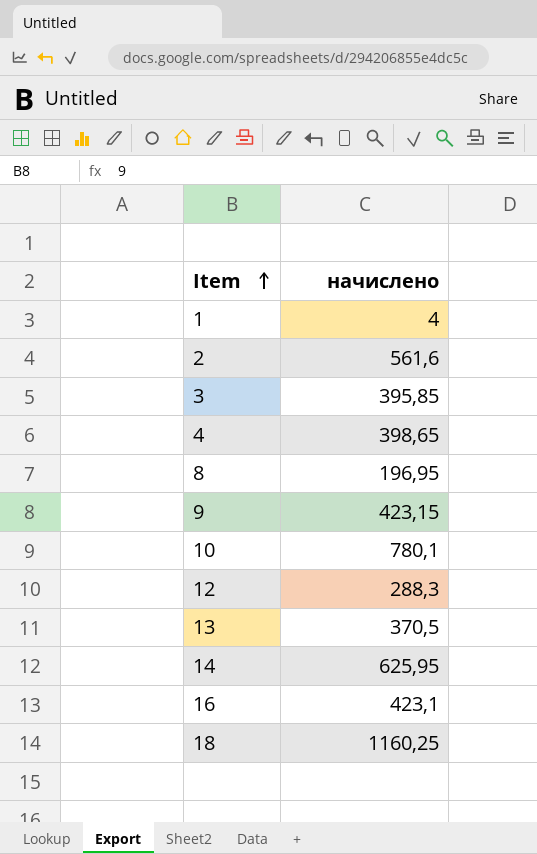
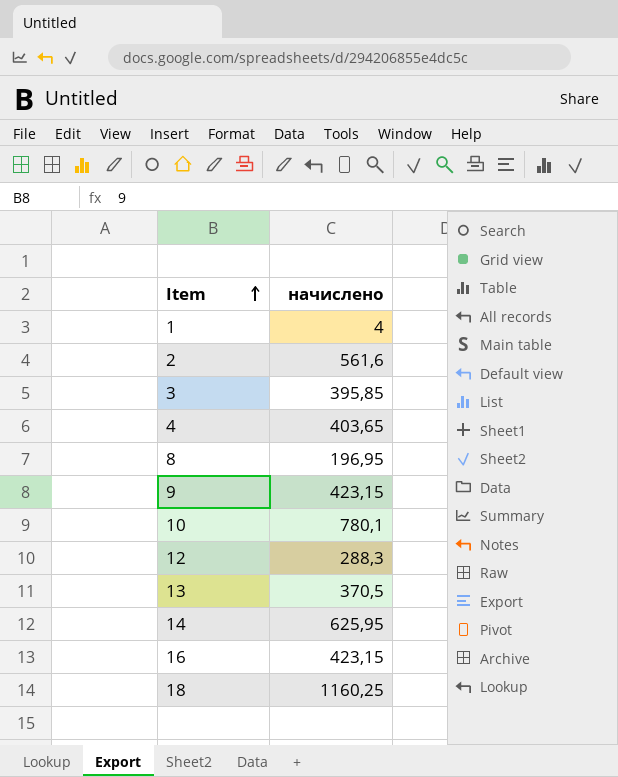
4 | начислено: 398,65 -> 403,65
16 | начислено: 423,1 -> 423,15

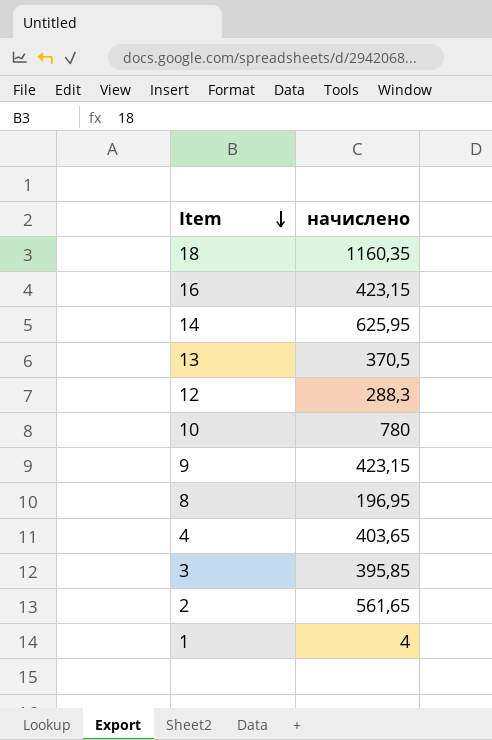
row order: Item ascending -> Item descending
18 | начислено: 1160,25 -> 1160,35
10 | начислено: 780,1 -> 780
2 | начислено: 561,6 -> 561,65

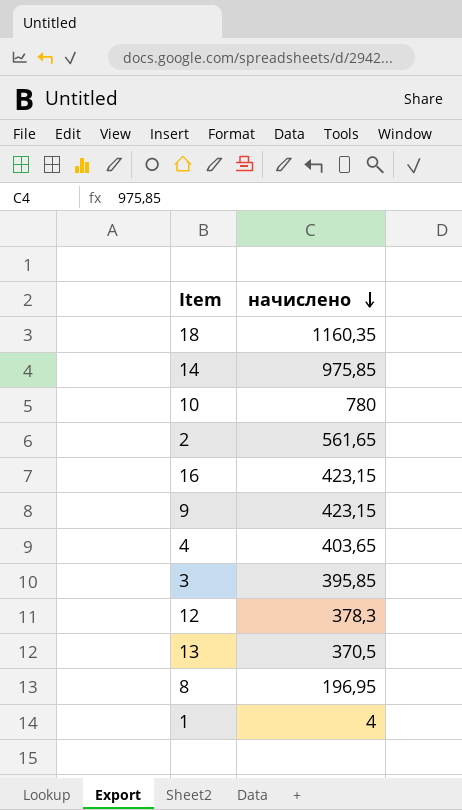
row order: Item descending -> начислено descending
14 | начислено: 625,95 -> 975,85
12 | начислено: 288,3 -> 378,3

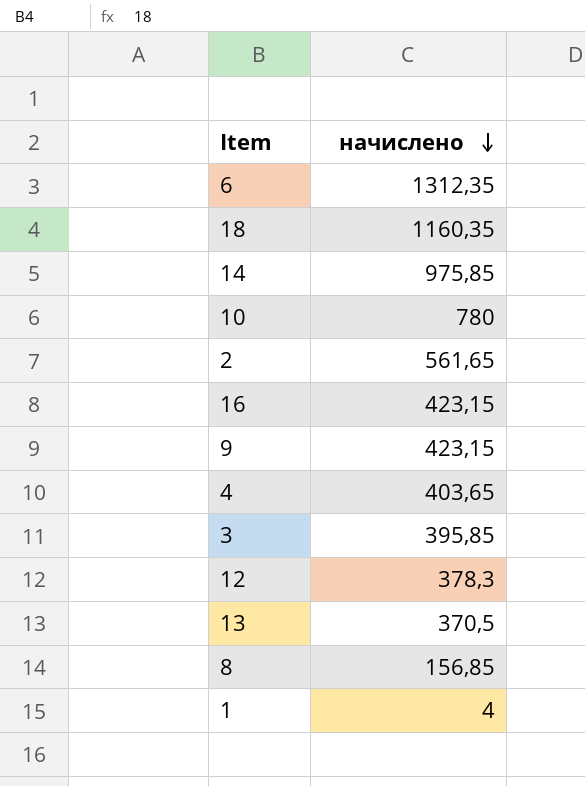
row 6: none -> 1312,35
8 | начислено: 196,95 -> 156,85

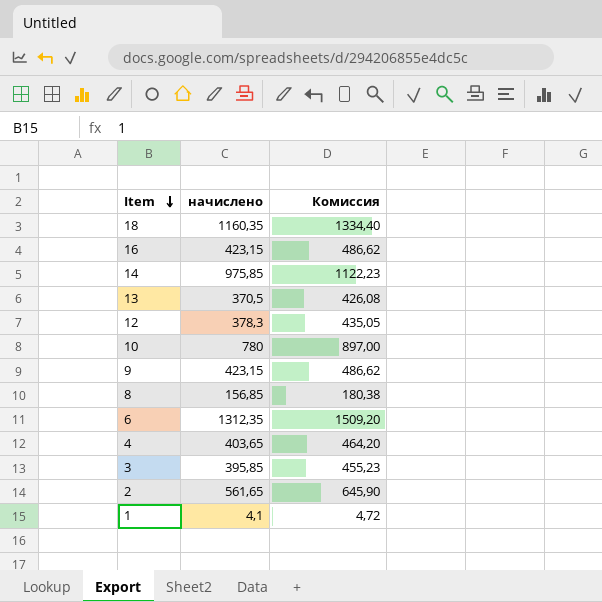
row order: начислено descending -> Item descending
column Комиссия | formula: none -> [начислено] * 1,15
1 | начислено: 4 -> 4,1

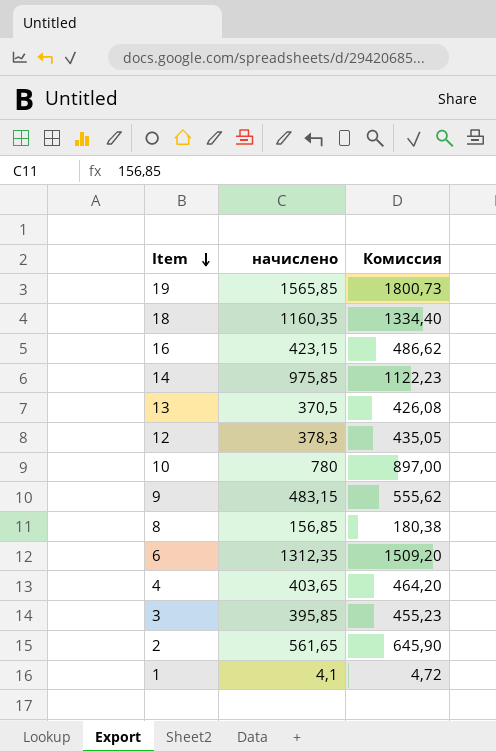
row 19: none -> 1565,85 | 1800,73
9 | начислено: 423,15 -> 483,15
9 | Комиссия: 486,62 -> 555,62

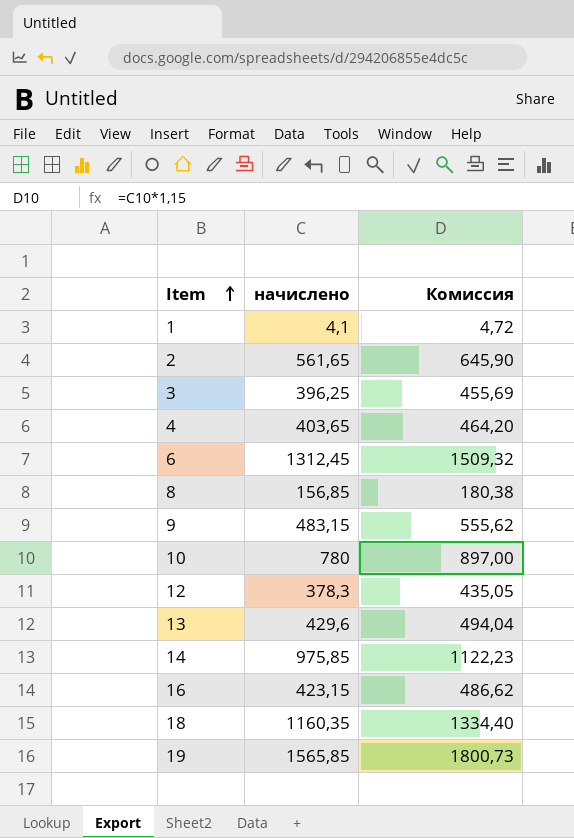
row order: Item descending -> Item ascending
3 | начислено: 395,85 -> 396,25
3 | Комиссия: 455,23 -> 455,69
6 | начислено: 1312,35 -> 1312,45
6 | Комиссия: 1509,20 -> 1509,32
13 | начислено: 370,5 -> 429,6
13 | Комиссия: 426,08 -> 494,04

